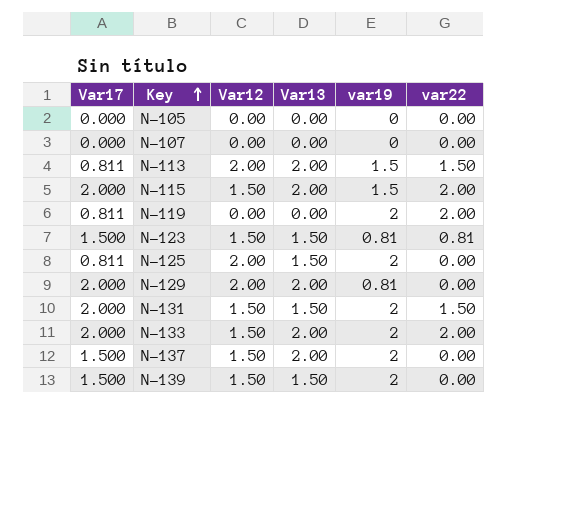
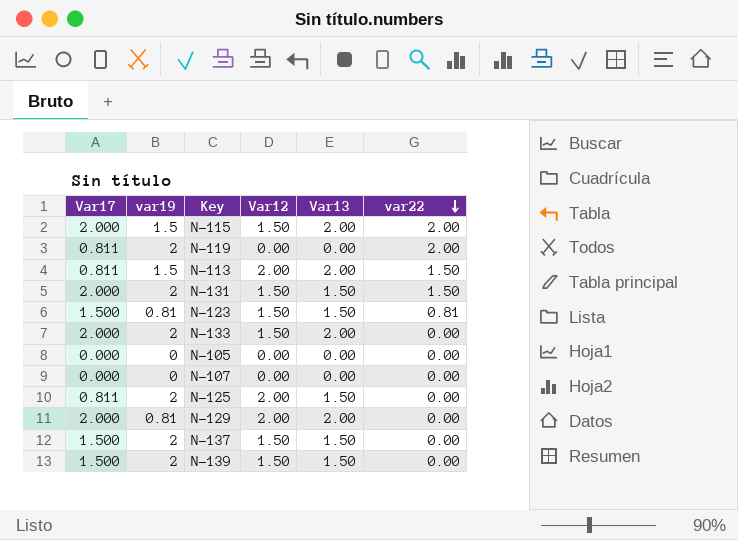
row order: Key ascending -> var22 descending
column var19 | position: 5 -> 2
N-133 | var22: 2.00 -> 0.00
N-137 | Var13: 2.00 -> 1.50

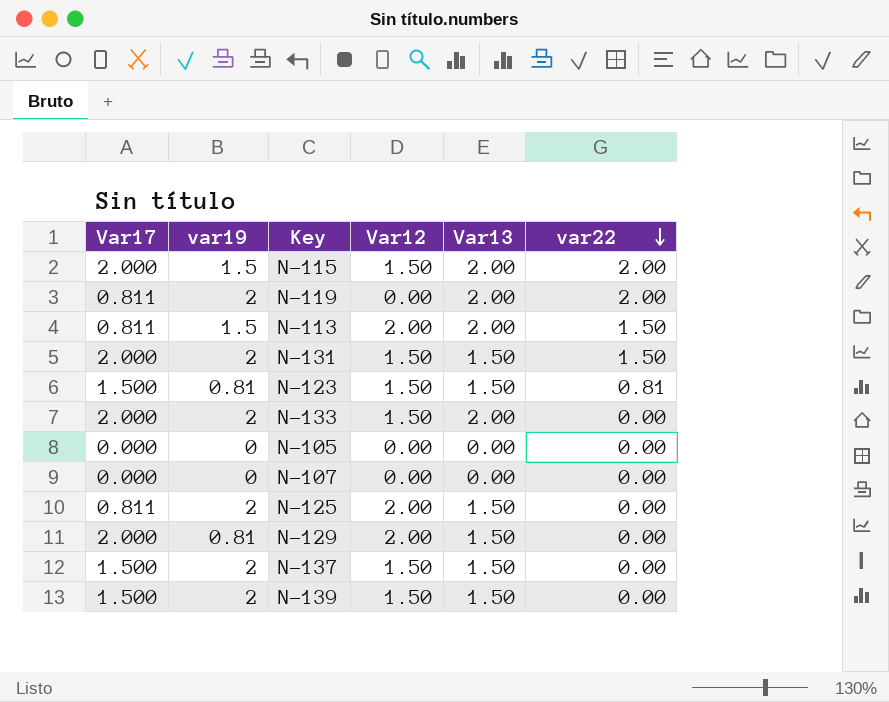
N-119 | Var13: 0.00 -> 2.00
N-129 | Var13: 2.00 -> 1.50

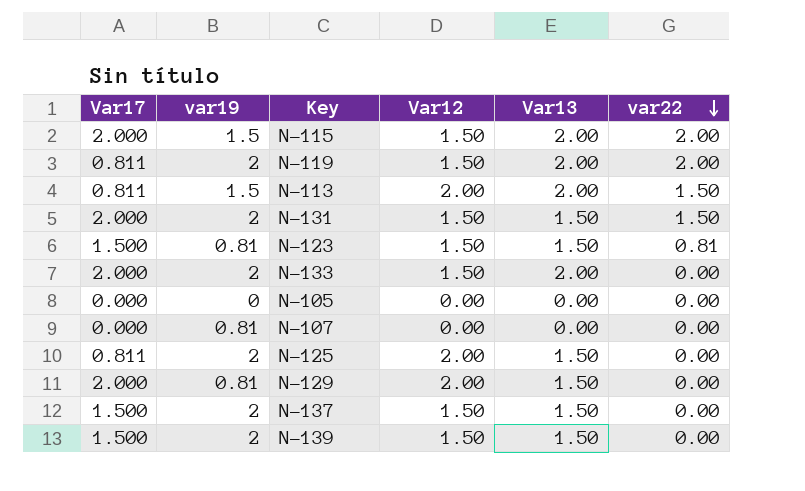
N-119 | Var12: 0.00 -> 1.50
N-107 | var19: 0 -> 0.81

